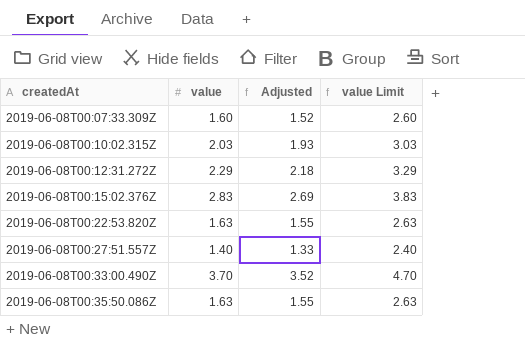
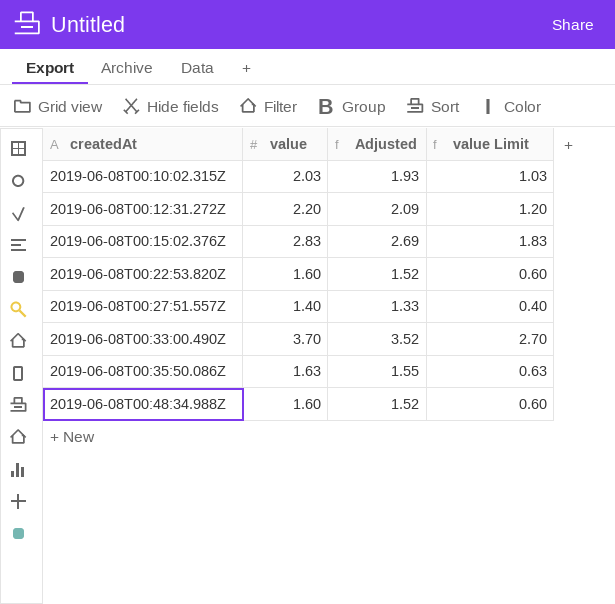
column value Limit | formula: [value] + 1 -> [value] - 1
row 2019-06-08T00:07:33.309Z: 1.60 | 1.52 | 2.60 -> none
2019-06-08T00:12:31.272Z | value: 2.29 -> 2.20
2019-06-08T00:12:31.272Z | Adjusted: 2.18 -> 2.09
2019-06-08T00:22:53.820Z | value: 1.63 -> 1.60
2019-06-08T00:22:53.820Z | Adjusted: 1.55 -> 1.52
row 2019-06-08T00:48:34.988Z: none -> 1.60 | 1.52 | 0.60

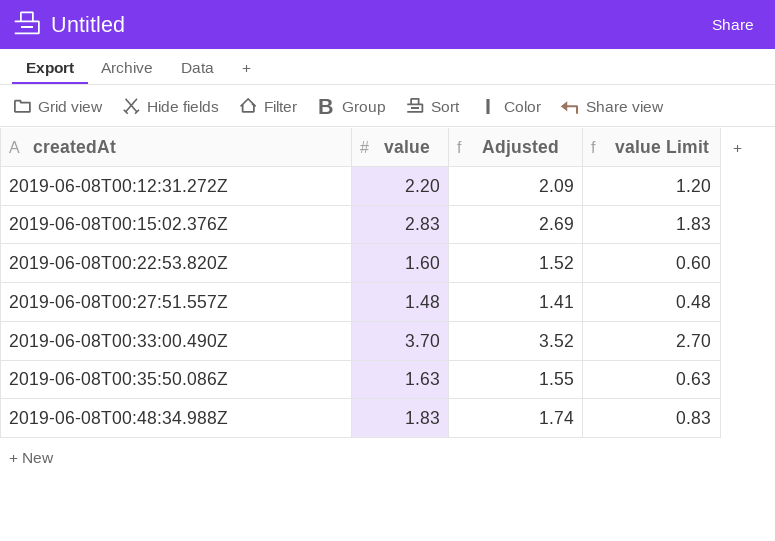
row 2019-06-08T00:10:02.315Z: 2.03 | 1.93 | 1.03 -> none
2019-06-08T00:27:51.557Z | value: 1.40 -> 1.48
2019-06-08T00:27:51.557Z | Adjusted: 1.33 -> 1.41
2019-06-08T00:27:51.557Z | value Limit: 0.40 -> 0.48
2019-06-08T00:48:34.988Z | value: 1.60 -> 1.83
2019-06-08T00:48:34.988Z | Adjusted: 1.52 -> 1.74
2019-06-08T00:48:34.988Z | value Limit: 0.60 -> 0.83

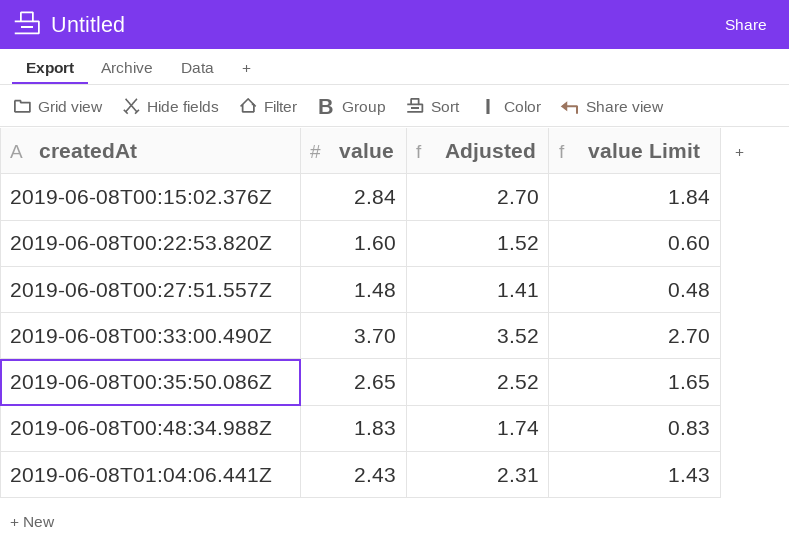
row 2019-06-08T00:12:31.272Z: 2.20 | 2.09 | 1.20 -> none
2019-06-08T00:15:02.376Z | value: 2.83 -> 2.84
2019-06-08T00:15:02.376Z | Adjusted: 2.69 -> 2.70
2019-06-08T00:15:02.376Z | value Limit: 1.83 -> 1.84
2019-06-08T00:35:50.086Z | value: 1.63 -> 2.65
2019-06-08T00:35:50.086Z | Adjusted: 1.55 -> 2.52
2019-06-08T00:35:50.086Z | value Limit: 0.63 -> 1.65
row 2019-06-08T01:04:06.441Z: none -> 2.43 | 2.31 | 1.43

